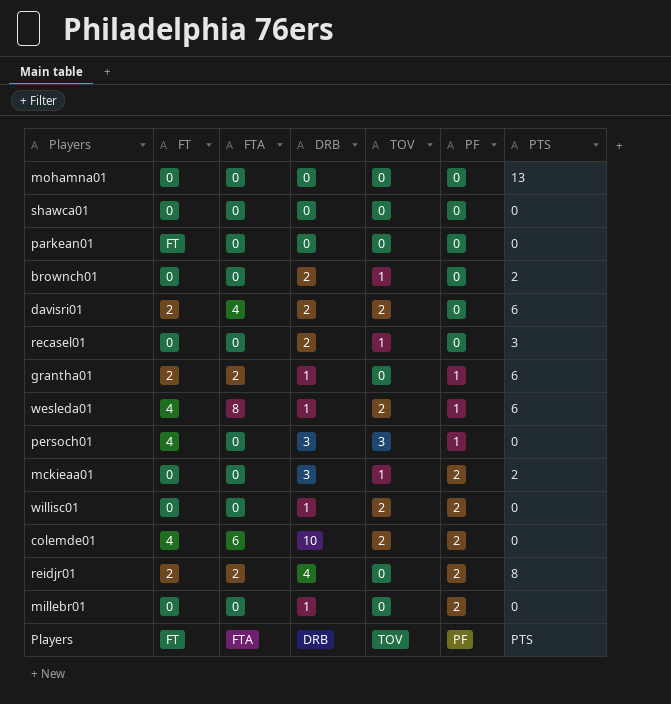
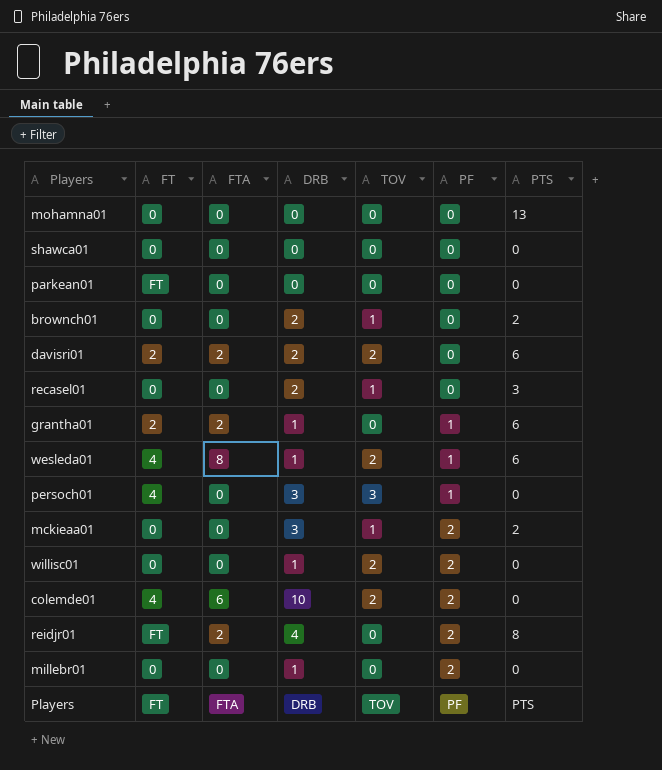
davisri01 | FTA: 4 -> 2
reidjr01 | FT: 2 -> FT

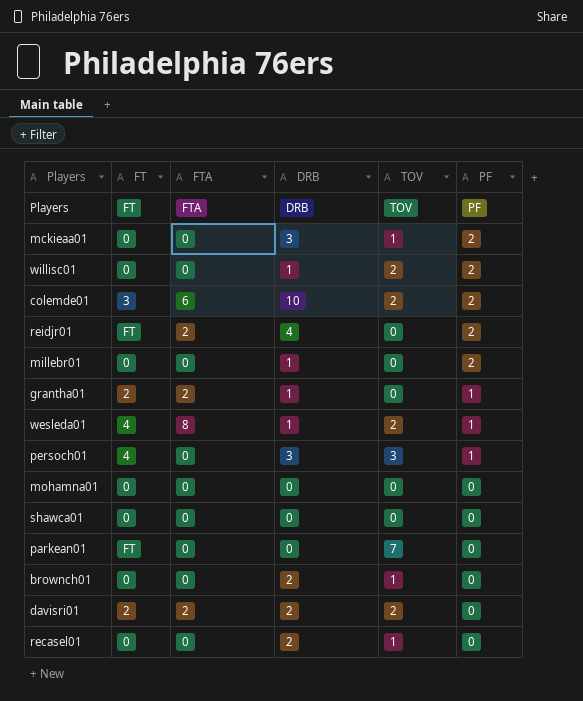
row order: PF ascending -> PF descending
column PTS | position: 7 -> none
colemde01 | FT: 4 -> 3
parkean01 | TOV: 0 -> 7

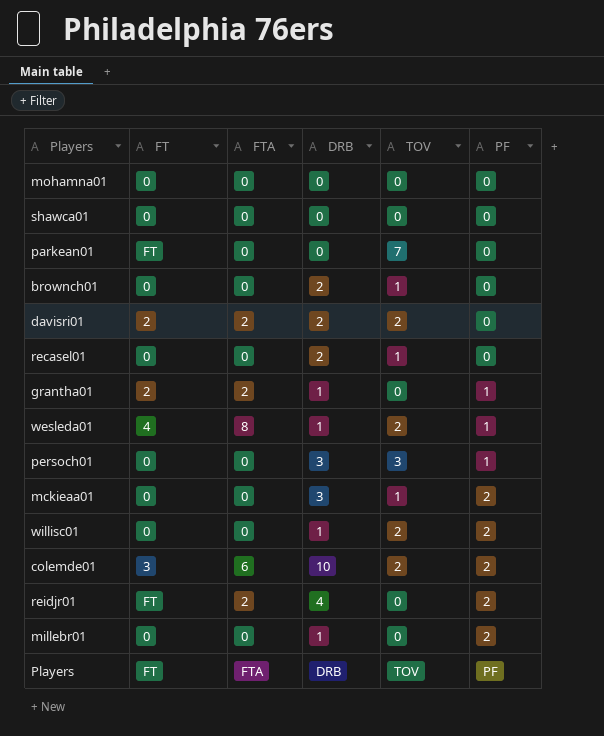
row order: PF descending -> PF ascending
persoch01 | FT: 4 -> 0

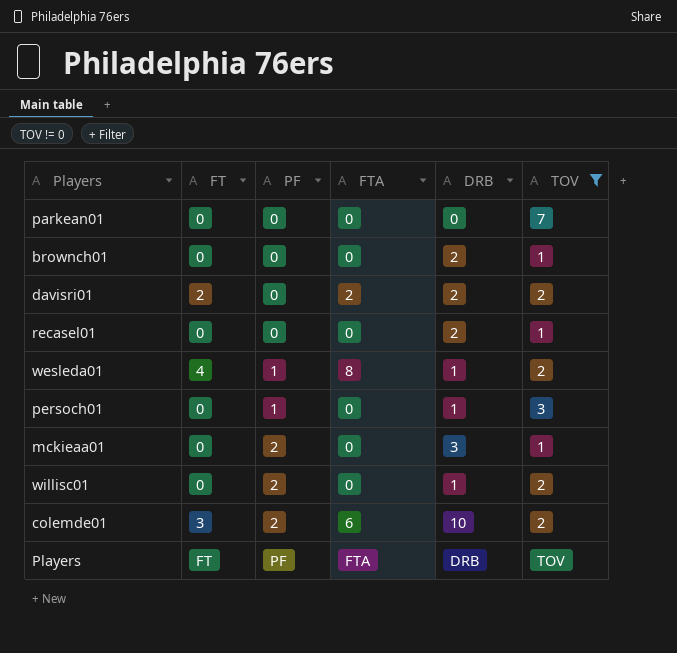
filter: none -> TOV != 0
column PF | position: 6 -> 3
parkean01 | FT: FT -> 0
persoch01 | DRB: 3 -> 1

